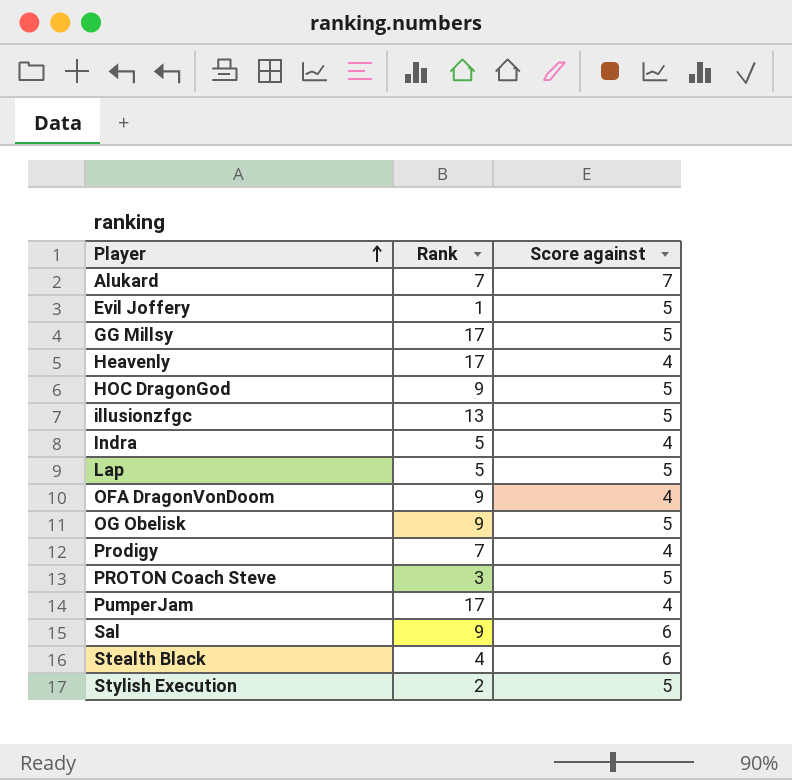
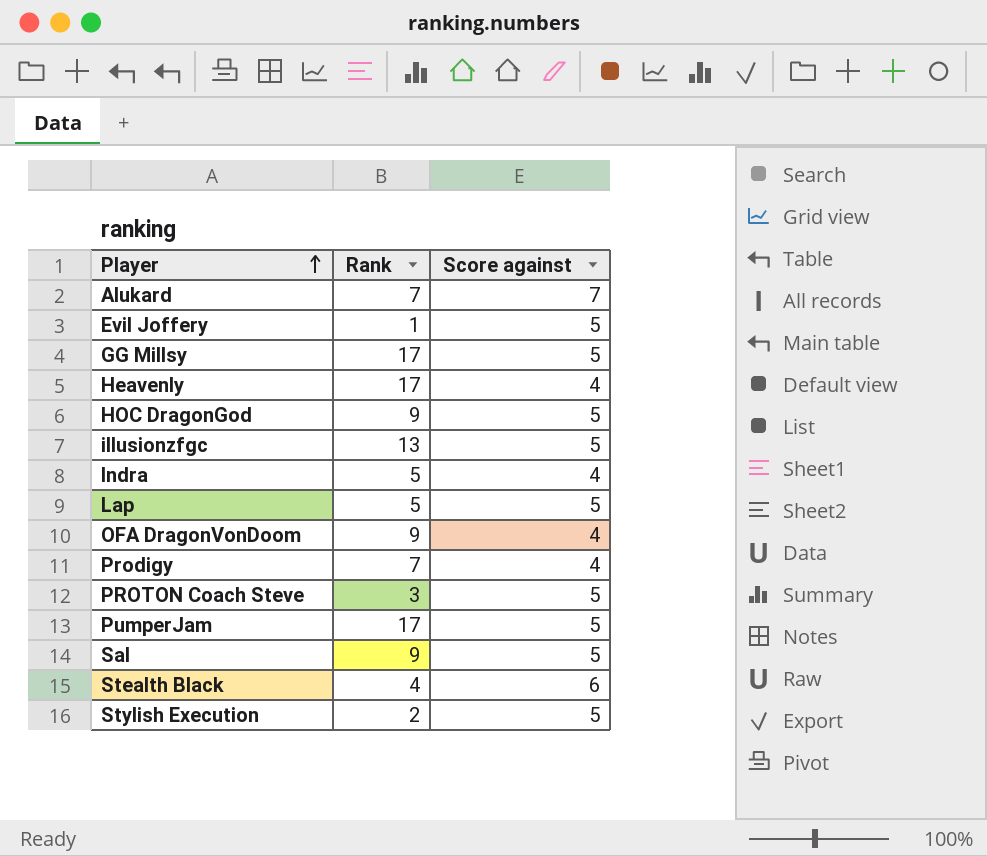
row OG Obelisk: 9 | 5 -> none
PumperJam | Score against: 4 -> 5
Sal | Score against: 6 -> 5

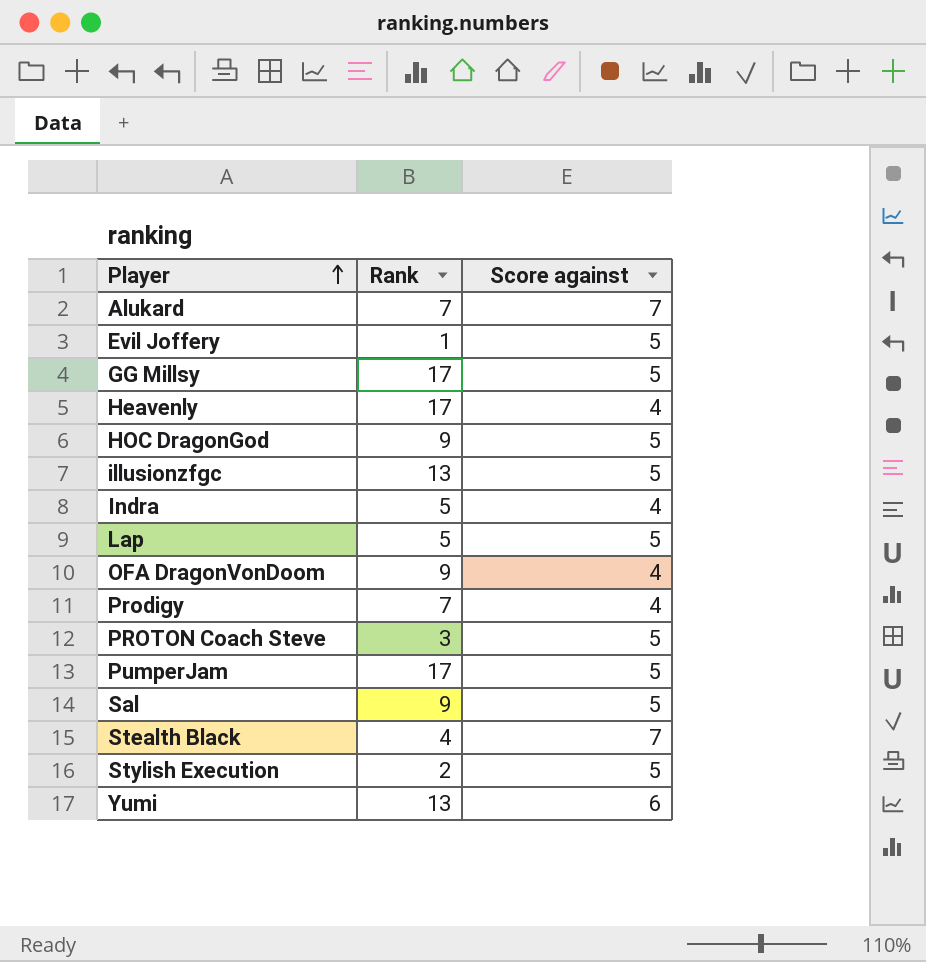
Stealth Black | Score against: 6 -> 7
row Yumi: none -> 13 | 6

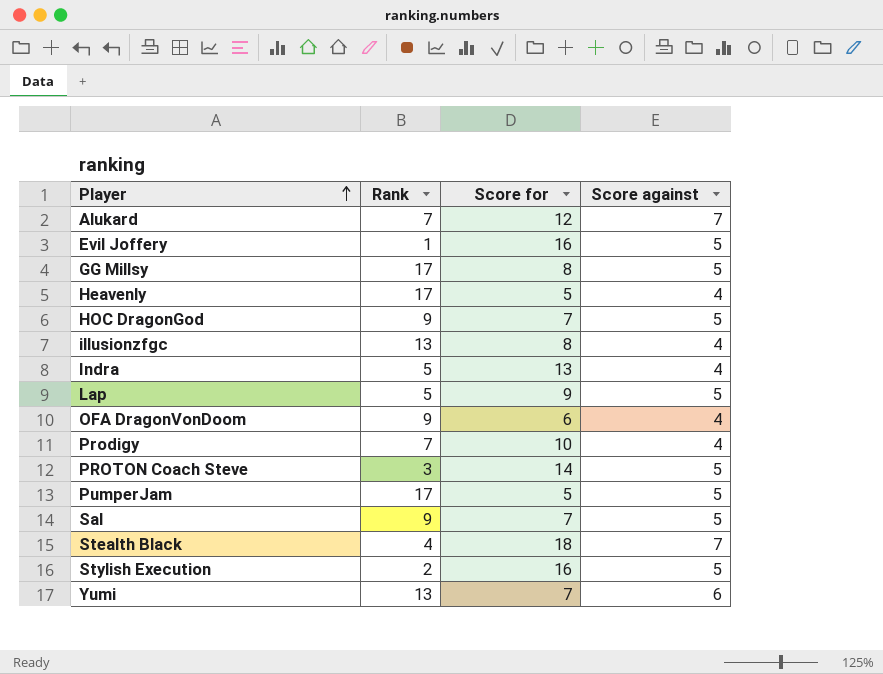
column Score for | position: none -> 3
illusionzfgc | Score against: 5 -> 4

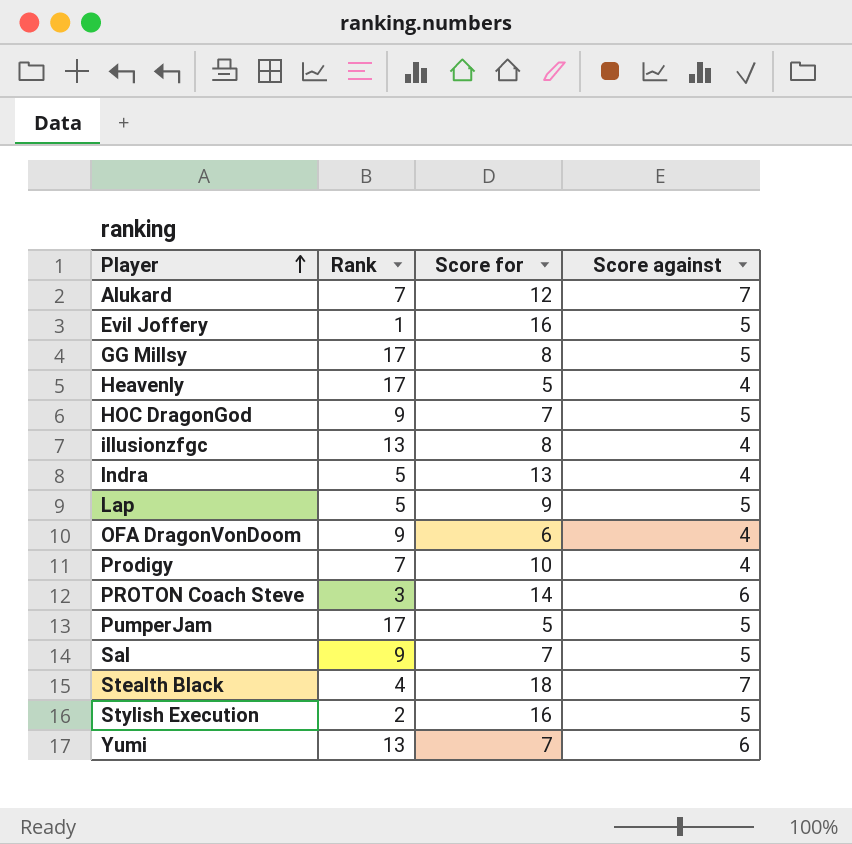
PROTON Coach Steve | Score against: 5 -> 6

